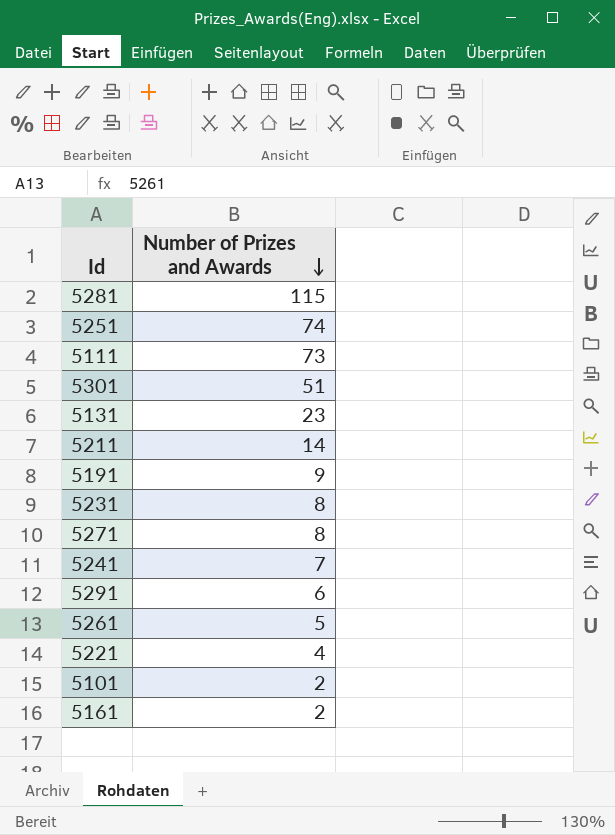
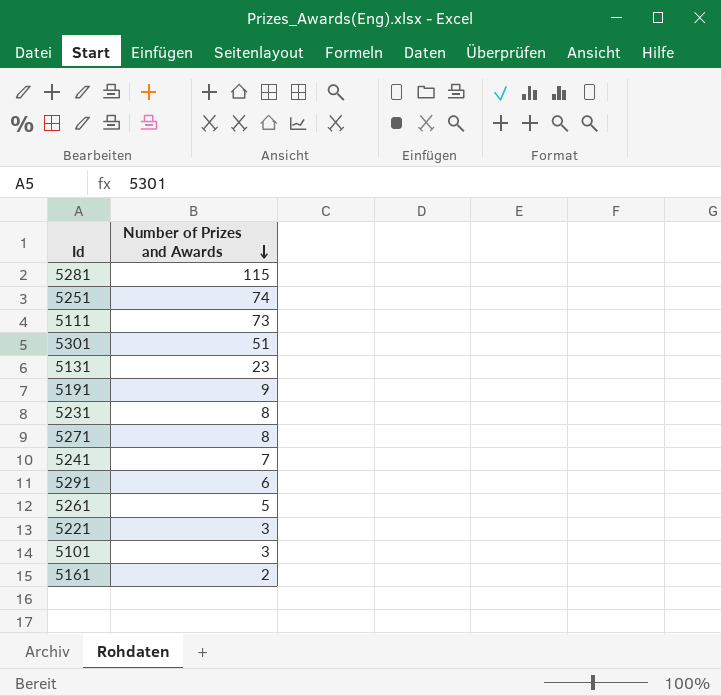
row 5211: 14 -> none
5221 | Number of Prizes and Awards: 4 -> 3
5101 | Number of Prizes and Awards: 2 -> 3

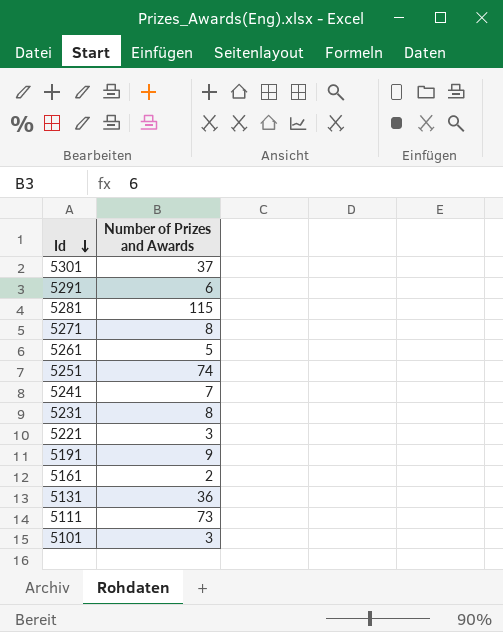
row order: Number of Prizes and Awards descending -> Id descending
5301 | Number of Prizes and Awards: 51 -> 37
5131 | Number of Prizes and Awards: 23 -> 36

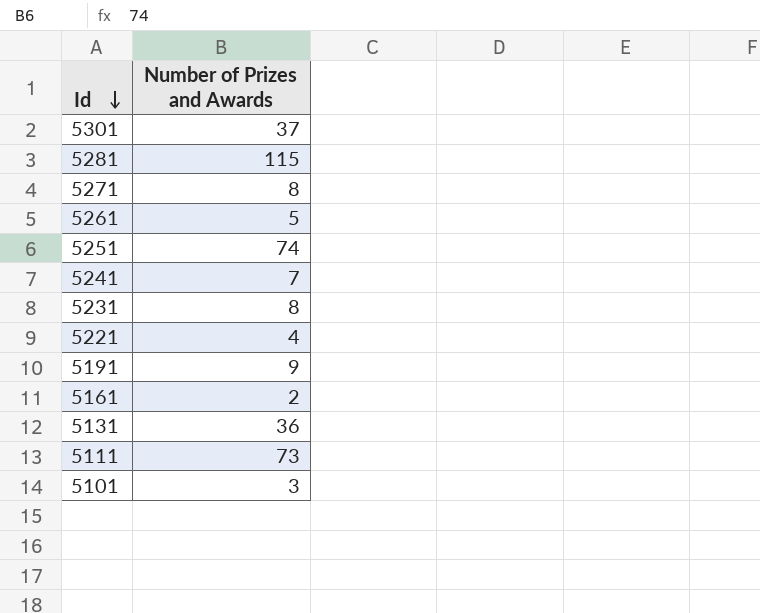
row 5291: 6 -> none
5221 | Number of Prizes and Awards: 3 -> 4

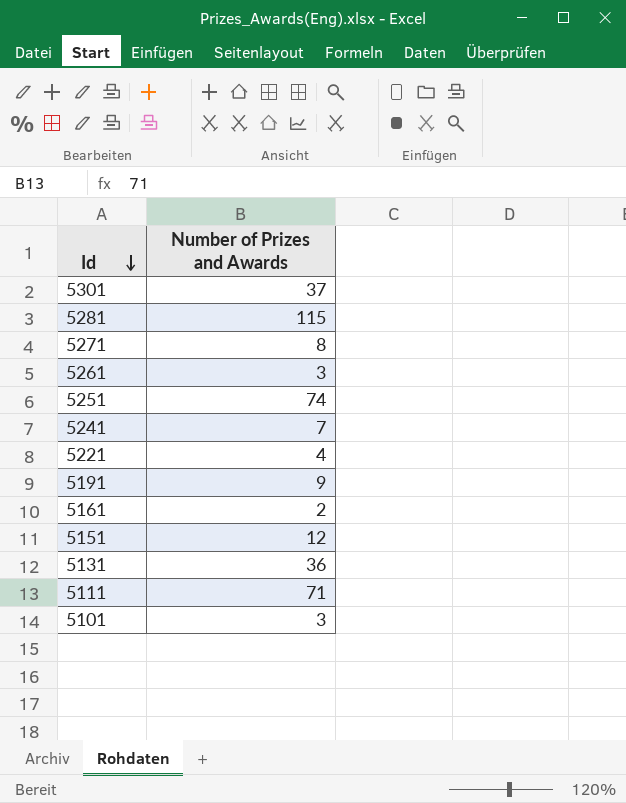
row 5231: 8 -> none
5261 | Number of Prizes and Awards: 5 -> 3
row 5151: none -> 12
5111 | Number of Prizes and Awards: 73 -> 71

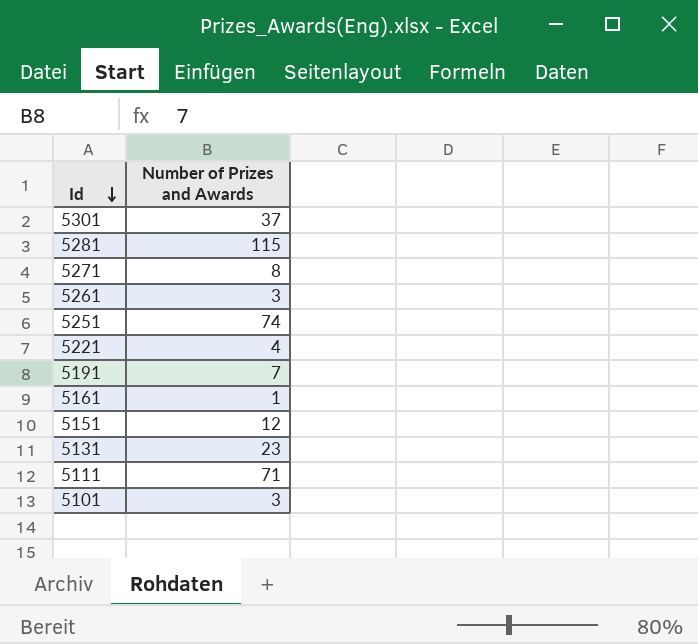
row 5241: 7 -> none
5191 | Number of Prizes and Awards: 9 -> 7
5161 | Number of Prizes and Awards: 2 -> 1
5131 | Number of Prizes and Awards: 36 -> 23

